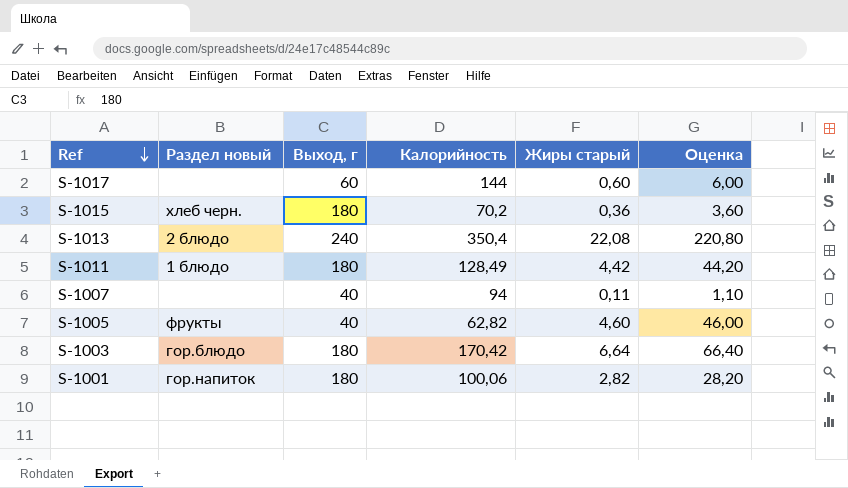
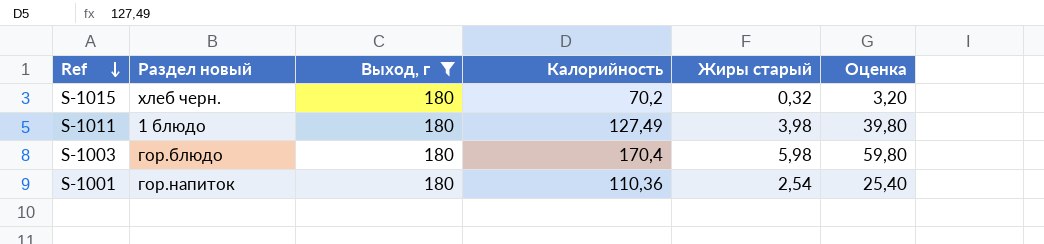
filter: none -> Выход, г = 180
S-1015 | Жиры старый: 0,36 -> 0,32
S-1015 | Оценка: 3,60 -> 3,20
S-1011 | Калорийность: 128,49 -> 127,49
S-1011 | Жиры старый: 4,42 -> 3,98
S-1011 | Оценка: 44,20 -> 39,80
S-1003 | Калорийность: 170,42 -> 170,4
S-1003 | Жиры старый: 6,64 -> 5,98
S-1003 | Оценка: 66,40 -> 59,80
S-1001 | Калорийность: 100,06 -> 110,36
S-1001 | Жиры старый: 2,82 -> 2,54
S-1001 | Оценка: 28,20 -> 25,40

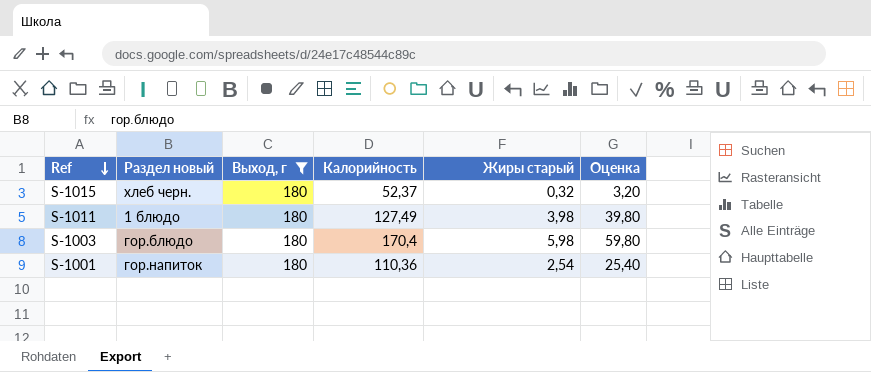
S-1015 | Калорийность: 70,2 -> 52,37

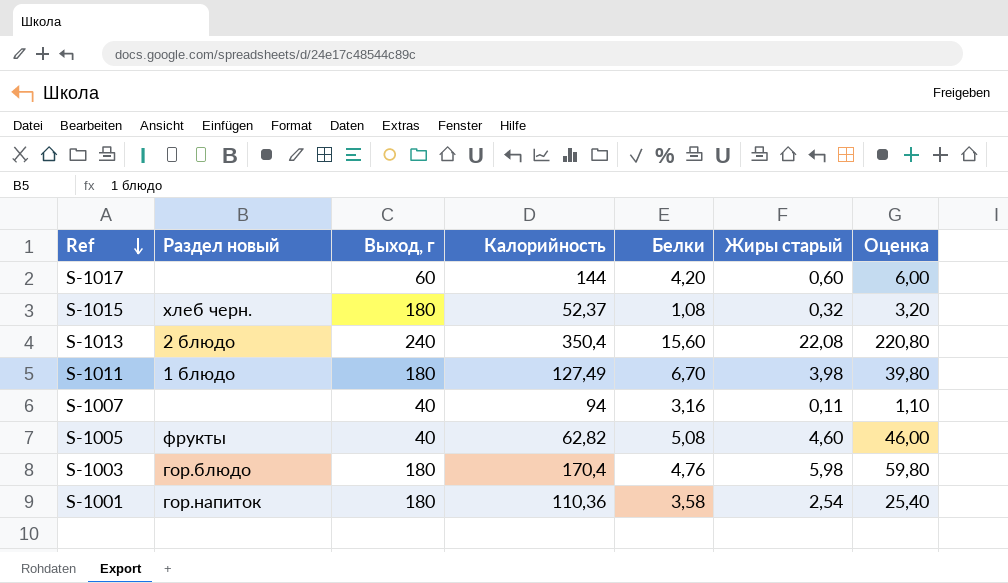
filter: Выход, г = 180 -> none
column Белки | position: none -> 5

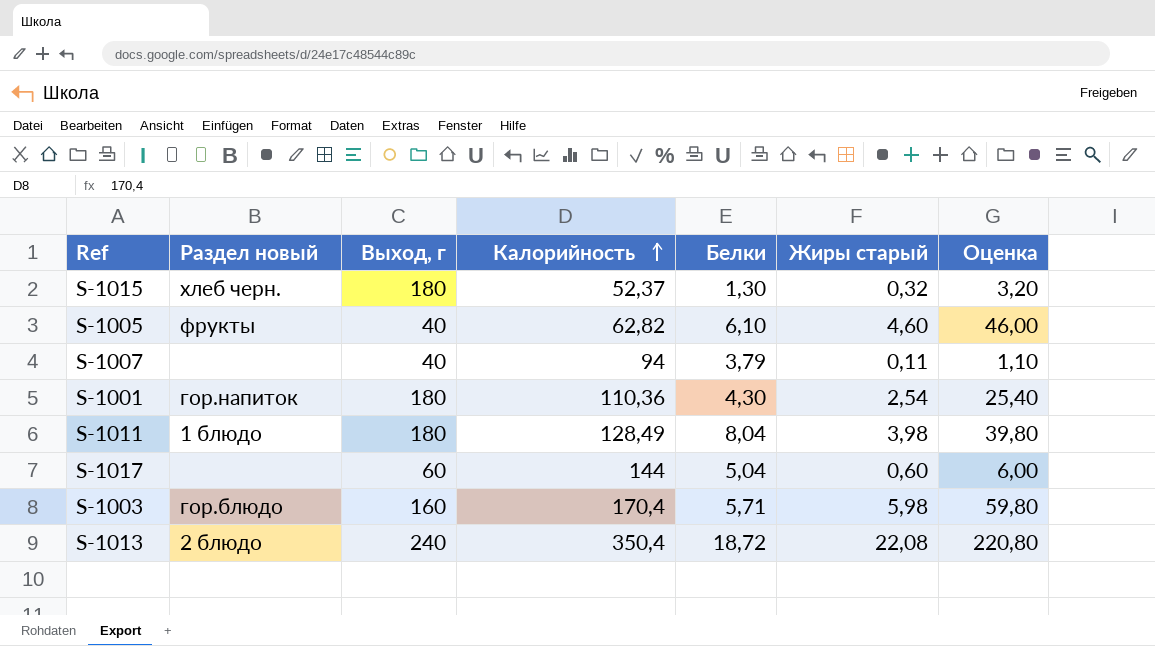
row order: Ref descending -> Калорийность ascending
S-1015 | Белки: 1,08 -> 1,30
S-1005 | Белки: 5,08 -> 6,10
S-1007 | Белки: 3,16 -> 3,79
S-1001 | Белки: 3,58 -> 4,30
S-1011 | Калорийность: 127,49 -> 128,49
S-1011 | Белки: 6,70 -> 8,04
S-1017 | Белки: 4,20 -> 5,04
S-1003 | Выход, г: 180 -> 160
S-1003 | Белки: 4,76 -> 5,71
S-1013 | Белки: 15,60 -> 18,72

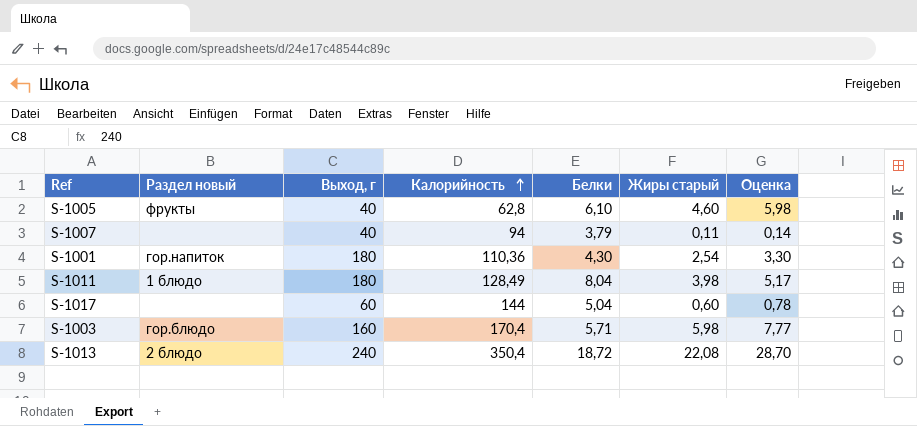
column Оценка | formula: [Жиры старый] * 10 -> [Жиры старый] * 1,3
row S-1015: хлеб черн. | 180 | 52,37 | 1,30 | 0,32 | 3,20 -> none
S-1005 | Калорийность: 62,82 -> 62,8

